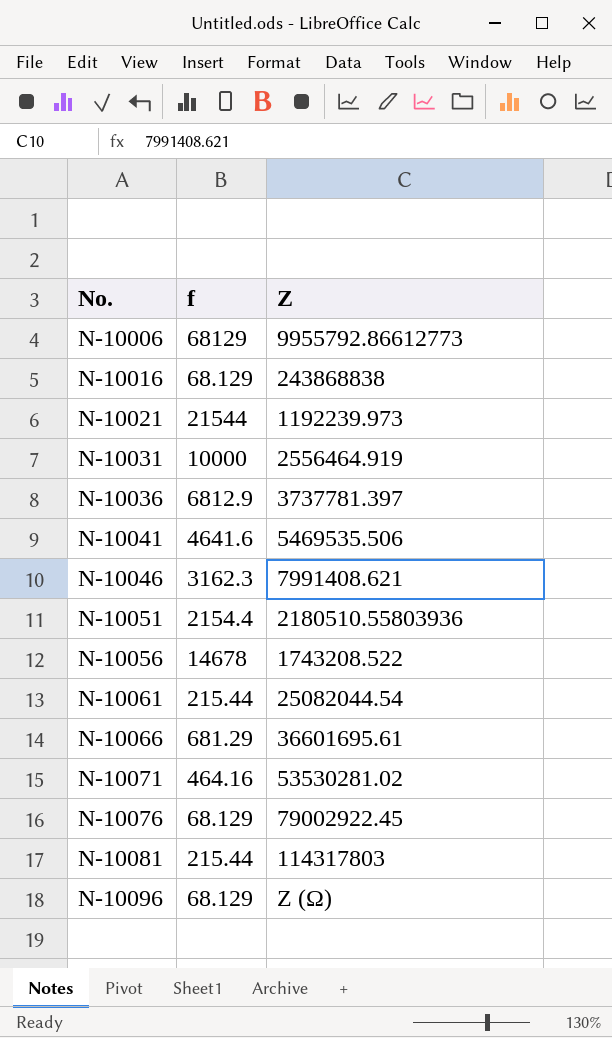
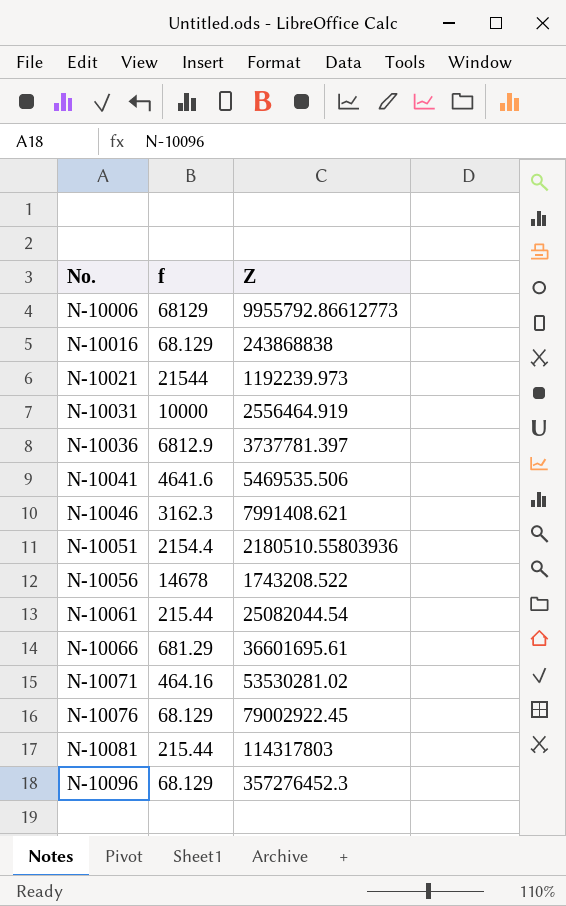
N-10096 | Z: Z (Ω) -> 357276452.3

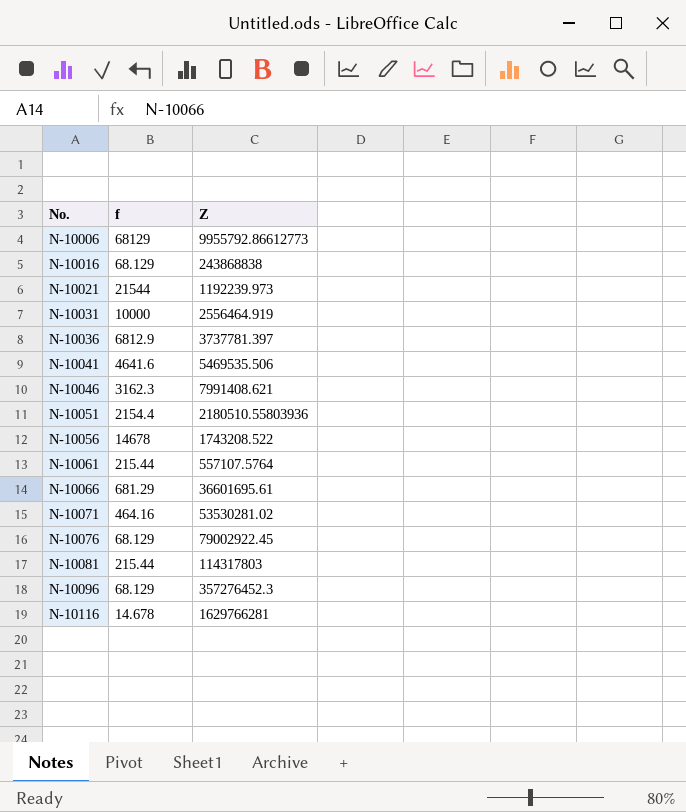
N-10061 | Z: 25082044.54 -> 557107.5764
row N-10116: none -> 14.678 | 1629766281

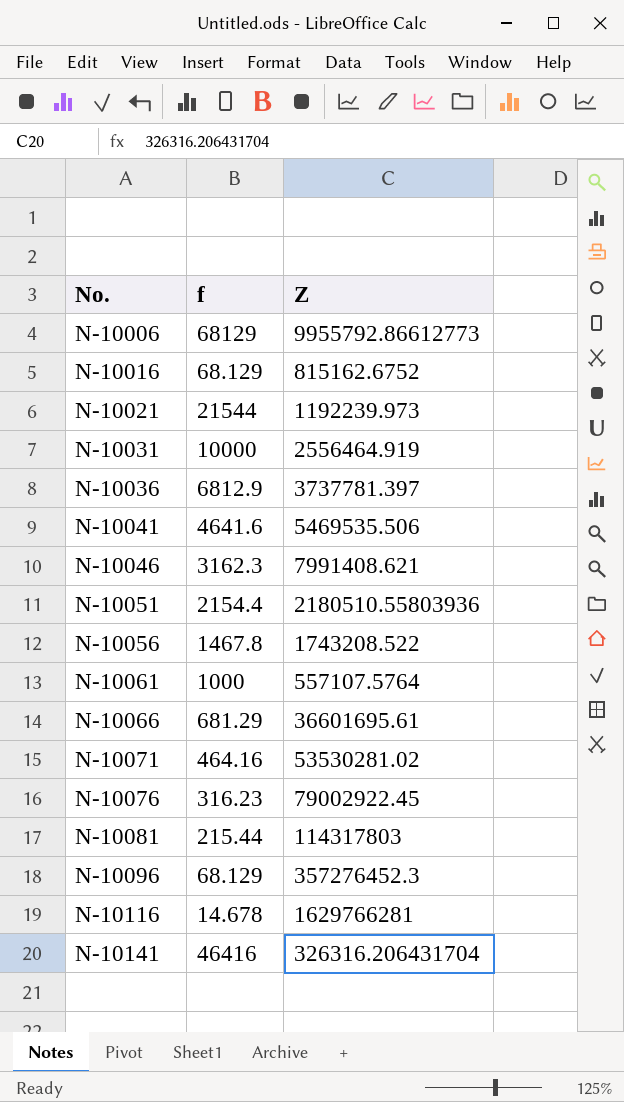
N-10016 | Z: 243868838 -> 815162.6752
N-10056 | f: 14678 -> 1467.8
N-10061 | f: 215.44 -> 1000
N-10076 | f: 68.129 -> 316.23
row N-10141: none -> 46416 | 326316.206431704

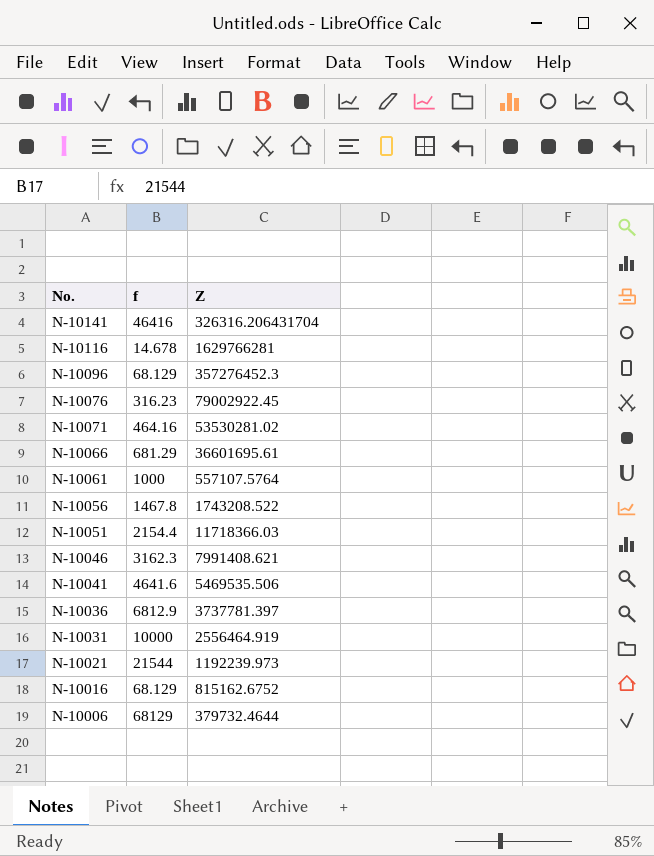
row order: No. ascending -> No. descending
row N-10081: 215.44 | 114317803 -> none
N-10051 | Z: 2180510.55803936 -> 11718366.03
N-10006 | Z: 9955792.86612773 -> 379732.4644

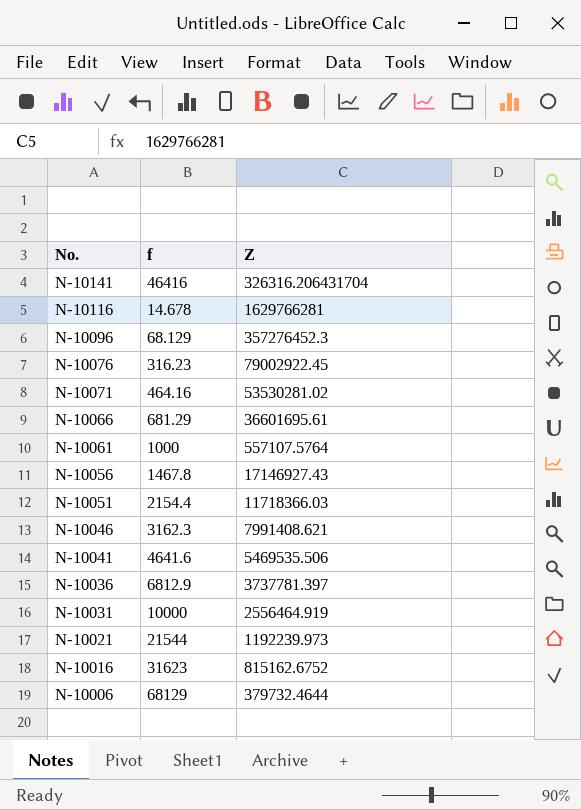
N-10056 | Z: 1743208.522 -> 17146927.43
N-10016 | f: 68.129 -> 31623

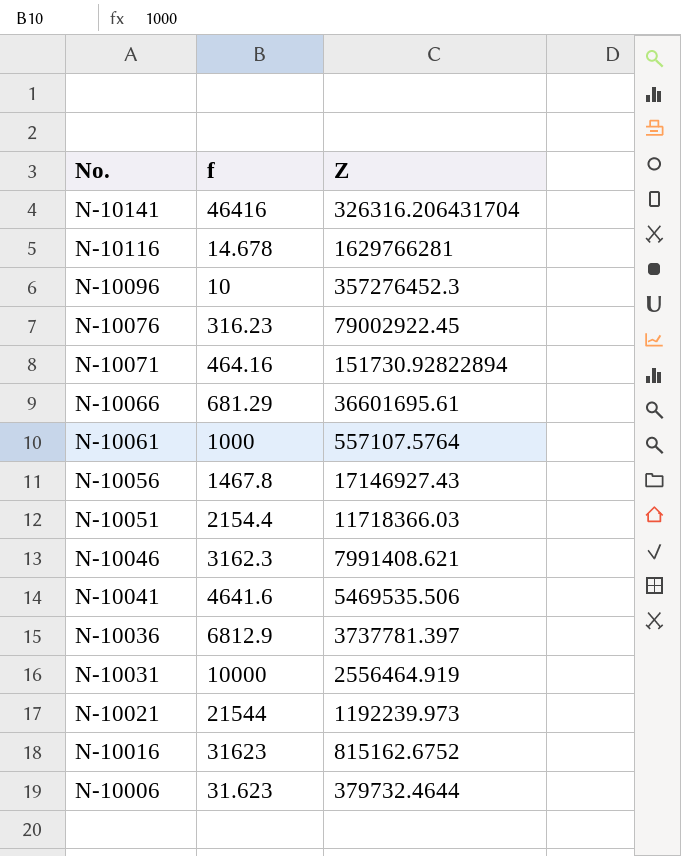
N-10096 | f: 68.129 -> 10
N-10071 | Z: 53530281.02 -> 151730.92822894
N-10006 | f: 68129 -> 31.623

